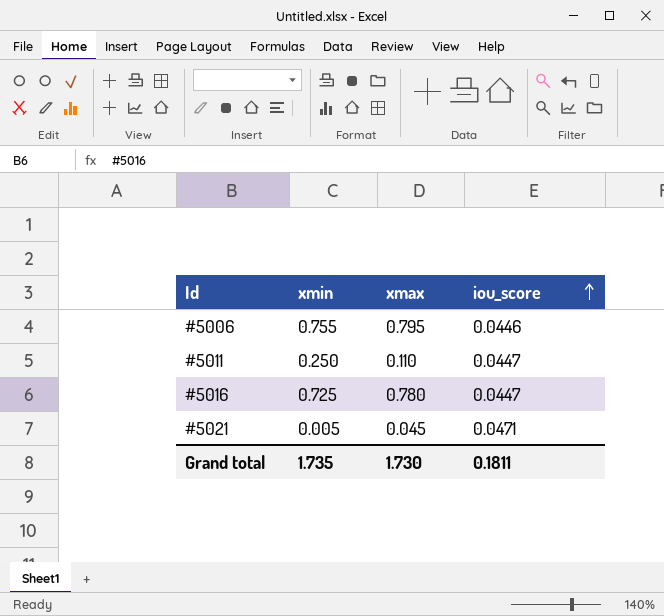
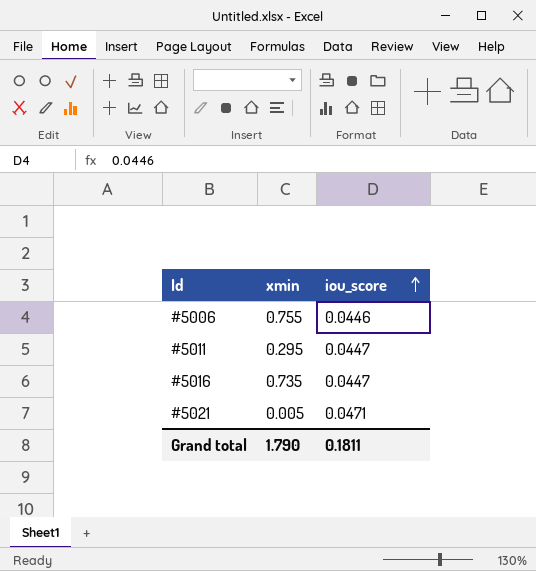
column xmax | position: 3 -> none
#5011 | xmin: 0.250 -> 0.295
#5016 | xmin: 0.725 -> 0.735
Grand total | xmin: 1.735 -> 1.790

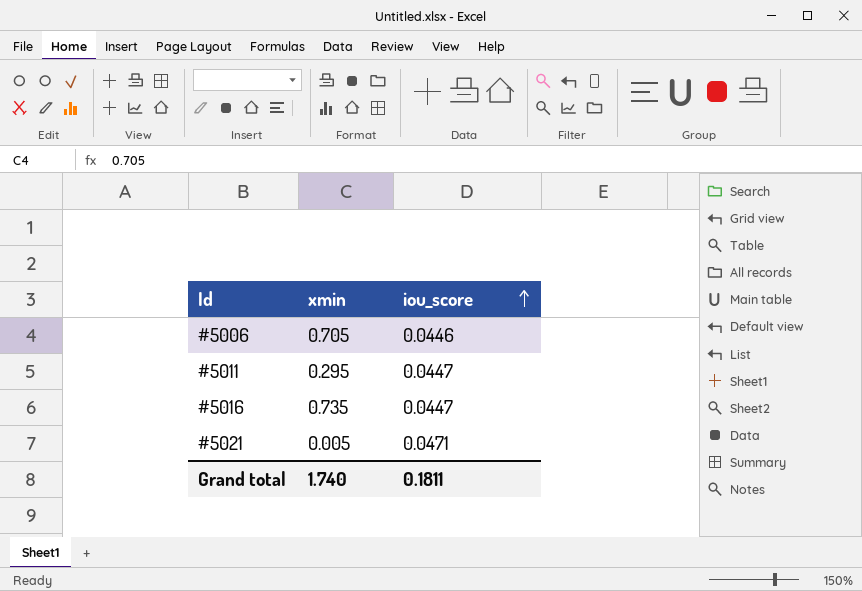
#5006 | xmin: 0.755 -> 0.705
Grand total | xmin: 1.790 -> 1.740

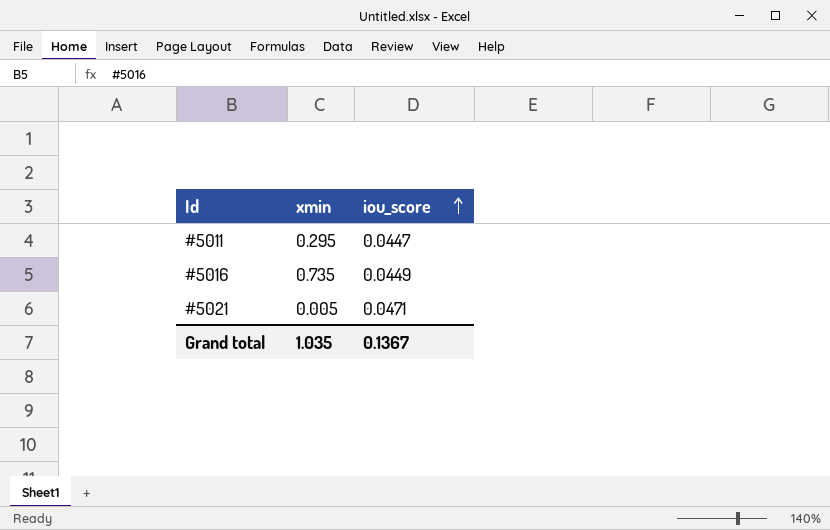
row #5006: 0.705 | 0.0446 -> none
#5016 | iou_score: 0.0447 -> 0.0449
Grand total | xmin: 1.740 -> 1.035
Grand total | iou_score: 0.1811 -> 0.1367

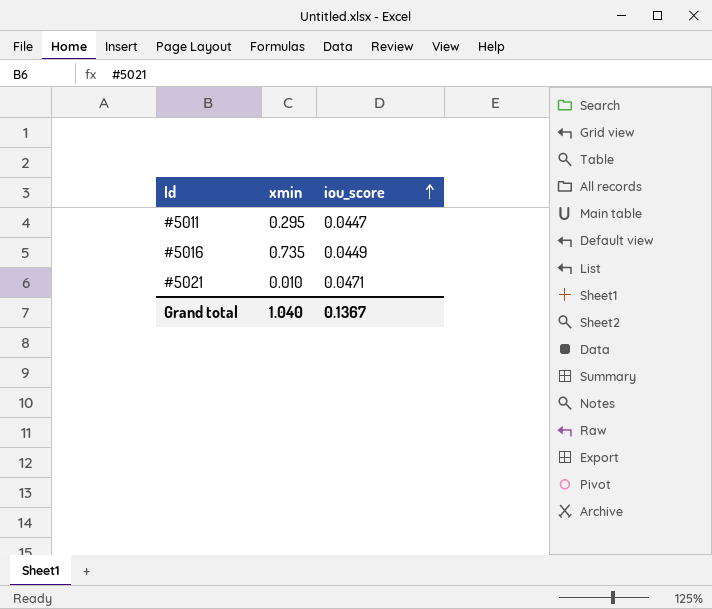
#5021 | xmin: 0.005 -> 0.010
Grand total | xmin: 1.035 -> 1.040

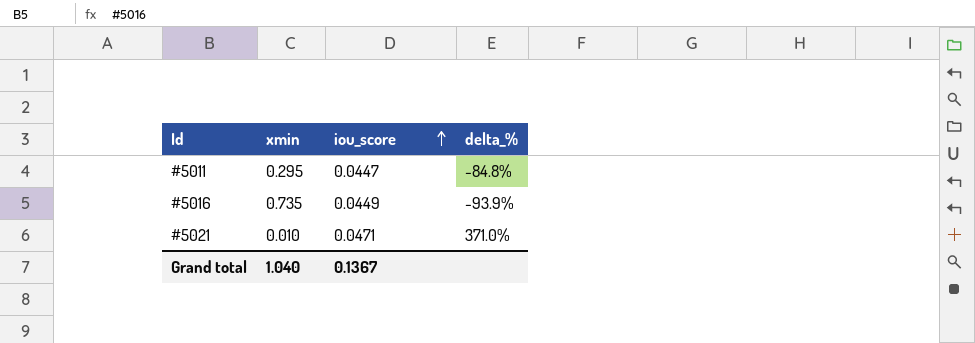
column delta_% | formula: none -> ([iou_score] - [xmin]) / [xmin]

